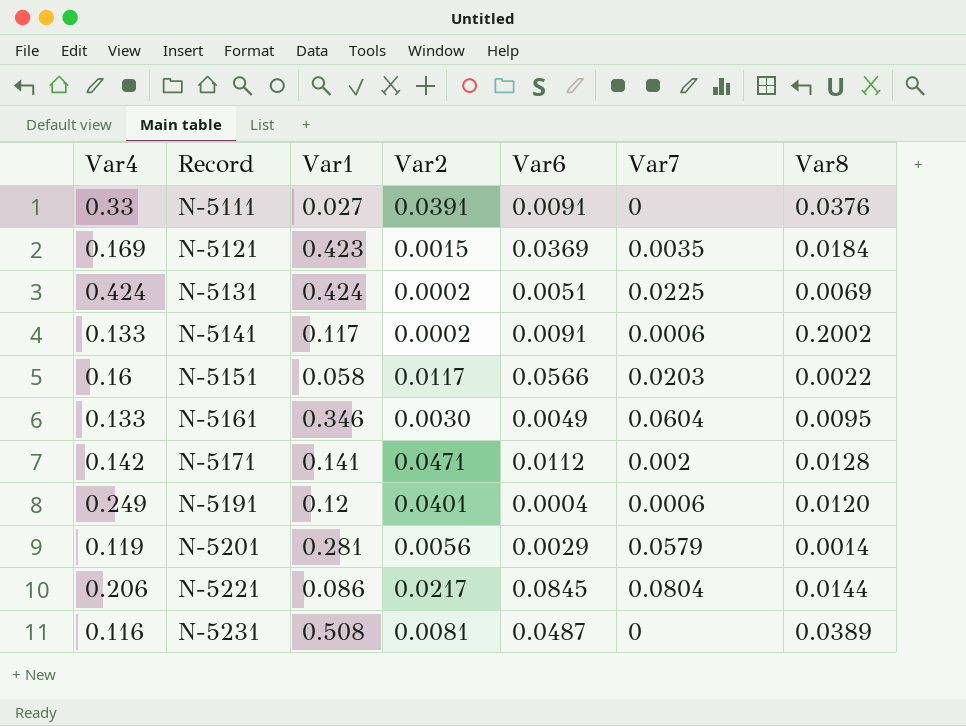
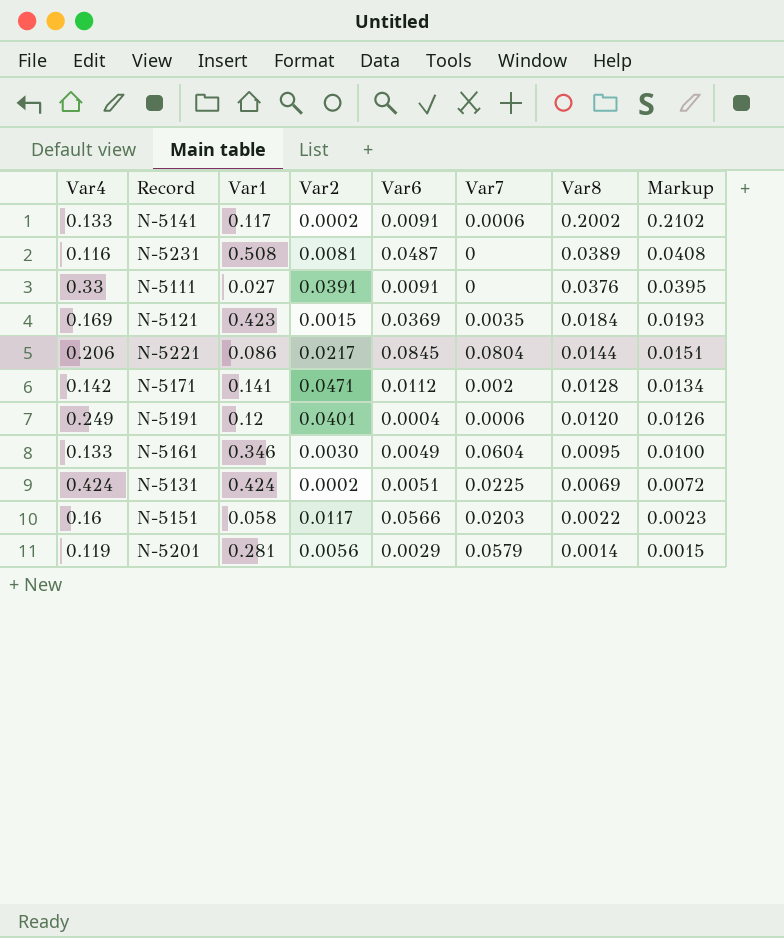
row order: Record ascending -> Var8 descending
column Markup | formula: none -> [Var8] * 1.05

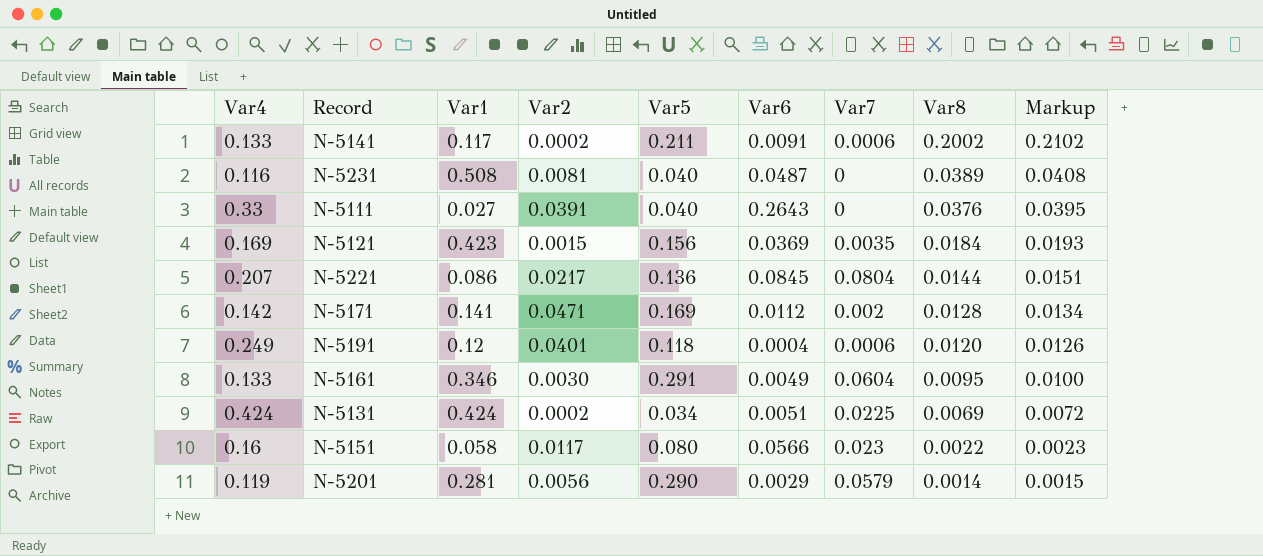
column Var5 | position: none -> 5
N-5111 | Var6: 0.0091 -> 0.2643
N-5221 | Var4: 0.206 -> 0.207
N-5151 | Var7: 0.0203 -> 0.023

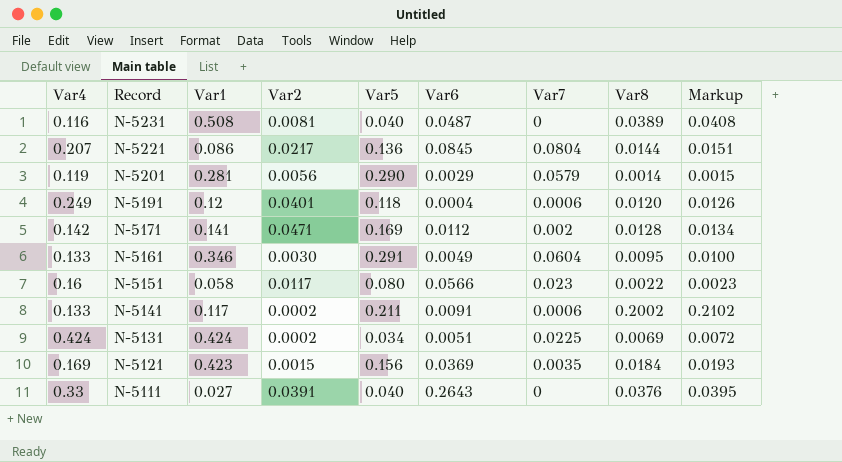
row order: Var8 descending -> Record descending

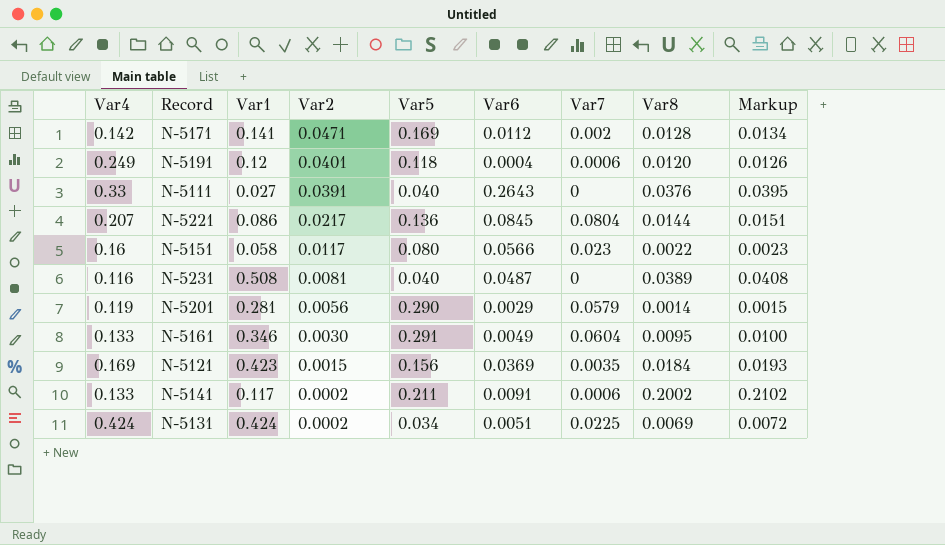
row order: Record descending -> Var2 descending

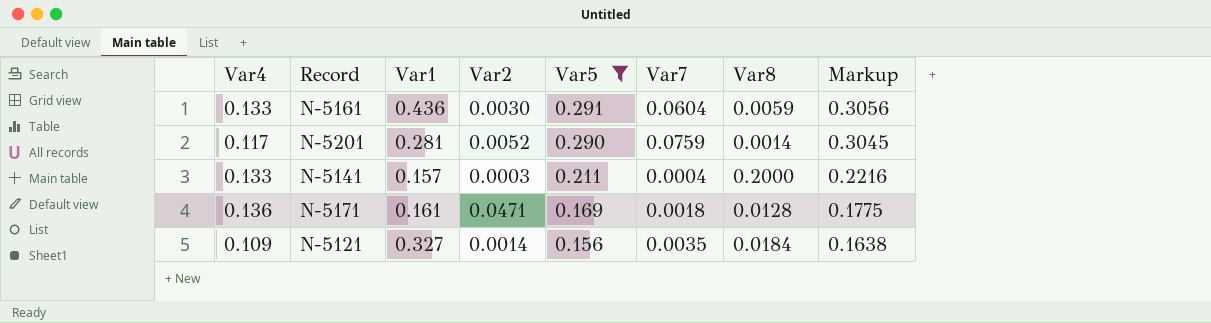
filter: none -> Var5 >= 0.156
row order: Var2 descending -> Var5 descending
column Var6 | position: 6 -> none
column Markup | formula: [Var8] * 1.05 -> [Var5] * 1.05
N-5161 | Var1: 0.346 -> 0.436
N-5161 | Var8: 0.0095 -> 0.0059
N-5201 | Var4: 0.119 -> 0.117
N-5201 | Var2: 0.0056 -> 0.0052
N-5201 | Var7: 0.0579 -> 0.0759
N-5141 | Var1: 0.117 -> 0.157
N-5141 | Var2: 0.0002 -> 0.0003
N-5141 | Var7: 0.0006 -> 0.0004
N-5141 | Var8: 0.2002 -> 0.2000
N-5171 | Var4: 0.142 -> 0.136
N-5171 | Var1: 0.141 -> 0.161
N-5171 | Var7: 0.002 -> 0.0018
N-5121 | Var4: 0.169 -> 0.109
N-5121 | Var1: 0.423 -> 0.327
N-5121 | Var2: 0.0015 -> 0.0014

